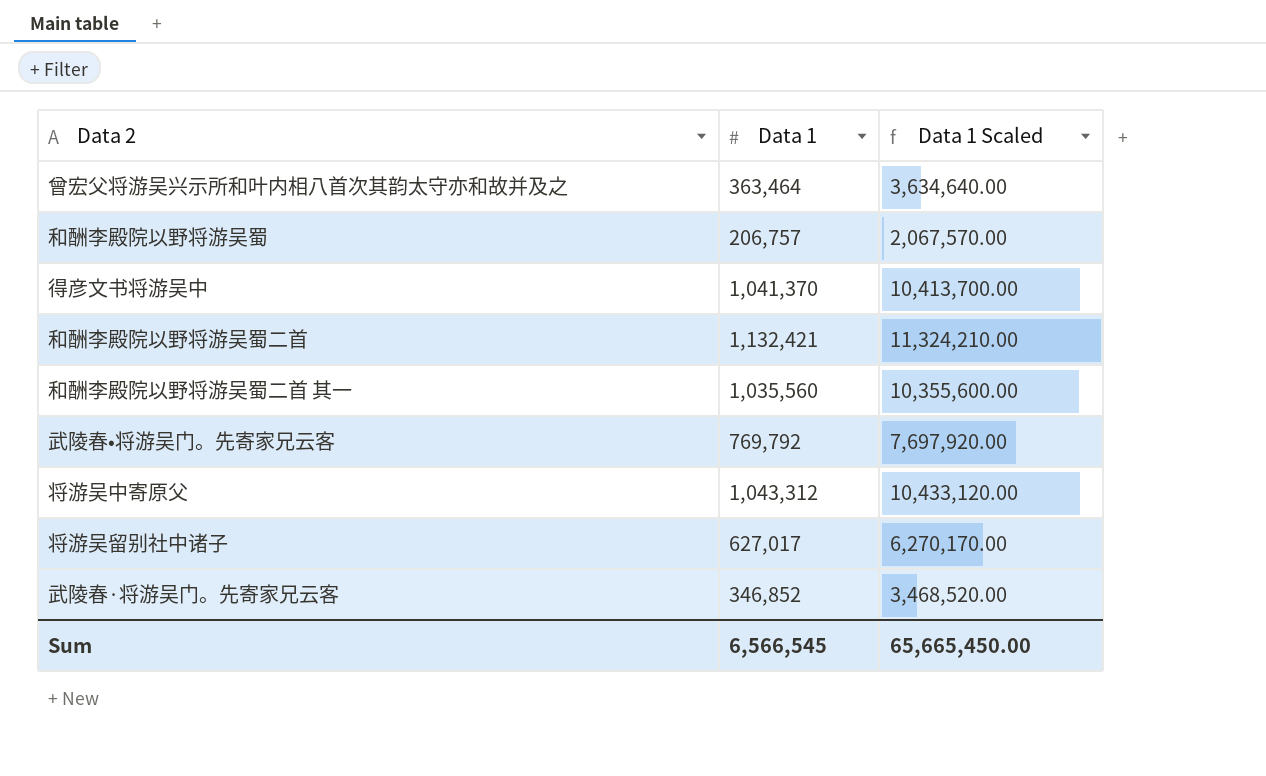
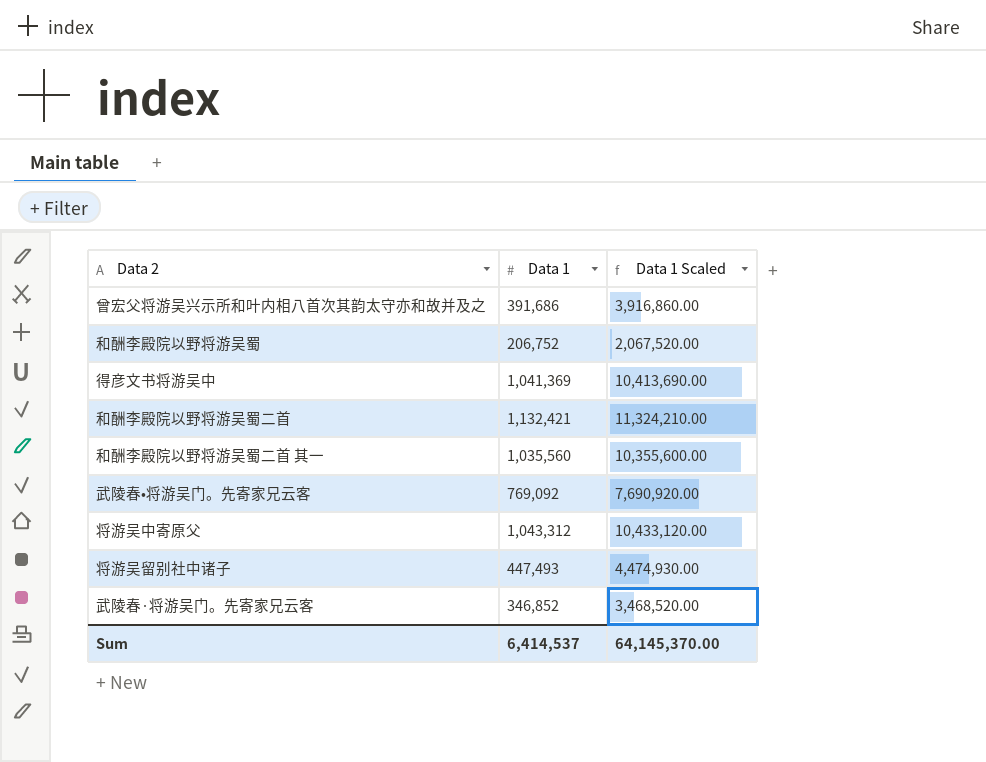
曾宏父将游吴兴示所和叶内相八首次其韵太守亦和故并及之 | Data 1: 363,464 -> 391,686
曾宏父将游吴兴示所和叶内相八首次其韵太守亦和故并及之 | Data 1 Scaled: 3,634,640.00 -> 3,916,860.00
和酬李殿院以野将游吴蜀 | Data 1: 206,757 -> 206,752
和酬李殿院以野将游吴蜀 | Data 1 Scaled: 2,067,570.00 -> 2,067,520.00
得彦文书将游吴中 | Data 1: 1,041,370 -> 1,041,369
得彦文书将游吴中 | Data 1 Scaled: 10,413,700.00 -> 10,413,690.00
武陵春•将游吴门。先寄家兄云客 | Data 1: 769,792 -> 769,092
武陵春•将游吴门。先寄家兄云客 | Data 1 Scaled: 7,697,920.00 -> 7,690,920.00
将游吴留别社中诸子 | Data 1: 627,017 -> 447,493
将游吴留别社中诸子 | Data 1 Scaled: 6,270,170.00 -> 4,474,930.00
Sum | Data 1: 6,566,545 -> 6,414,537
Sum | Data 1 Scaled: 65,665,450.00 -> 64,145,370.00

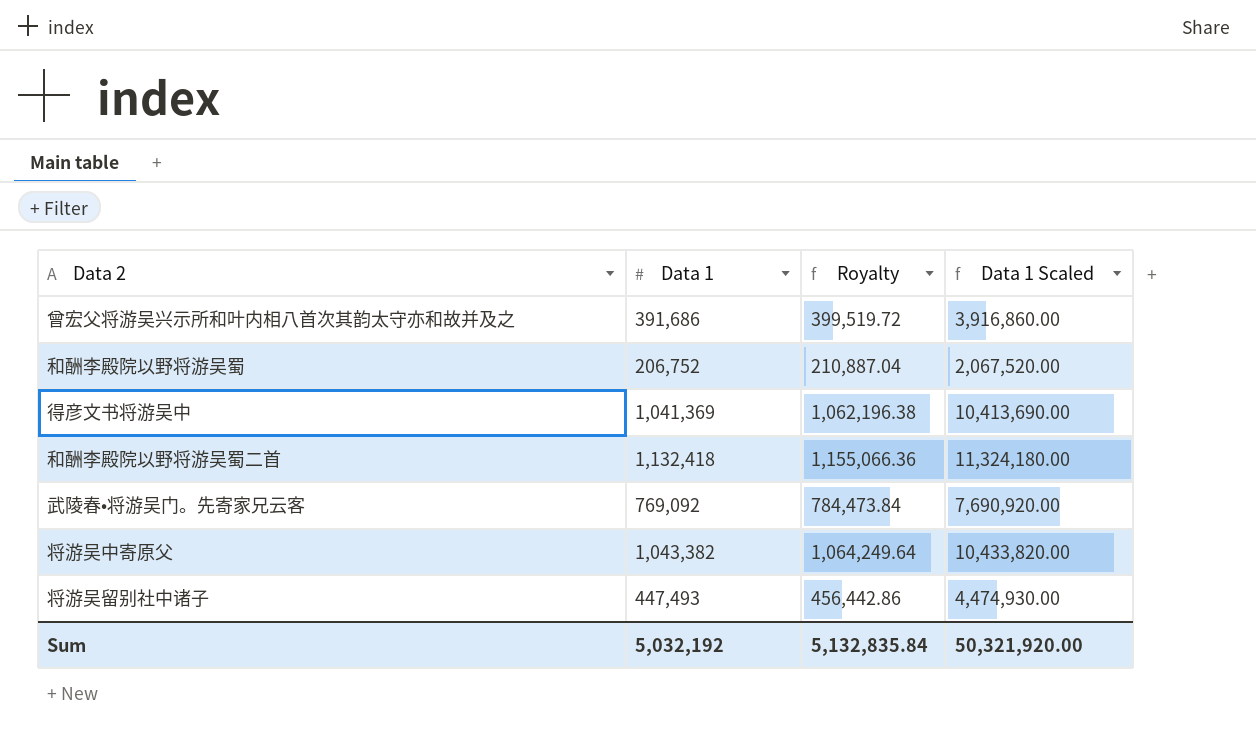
column Royalty | formula: none -> [Data 1] * 1.02
row 和酬李殿院以野将游吴蜀二首 其一: 1,035,560 | 10,355,600.00 -> none
row 武陵春·将游吴门。先寄家兄云客: 346,852 | 3,468,520.00 -> none
和酬李殿院以野将游吴蜀二首 | Data 1: 1,132,421 -> 1,132,418
和酬李殿院以野将游吴蜀二首 | Data 1 Scaled: 11,324,210.00 -> 11,324,180.00
将游吴中寄原父 | Data 1: 1,043,312 -> 1,043,382
将游吴中寄原父 | Data 1 Scaled: 10,433,120.00 -> 10,433,820.00
Sum | Data 1: 6,414,537 -> 5,032,192
Sum | Data 1 Scaled: 64,145,370.00 -> 50,321,920.00

